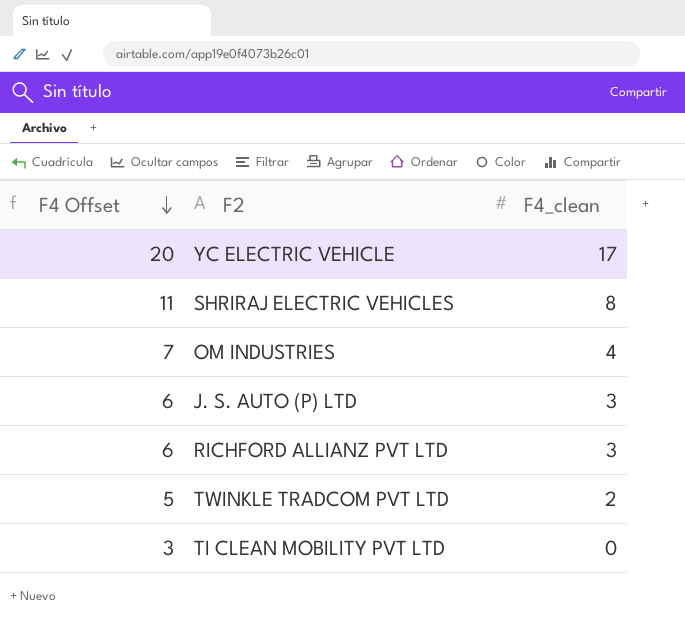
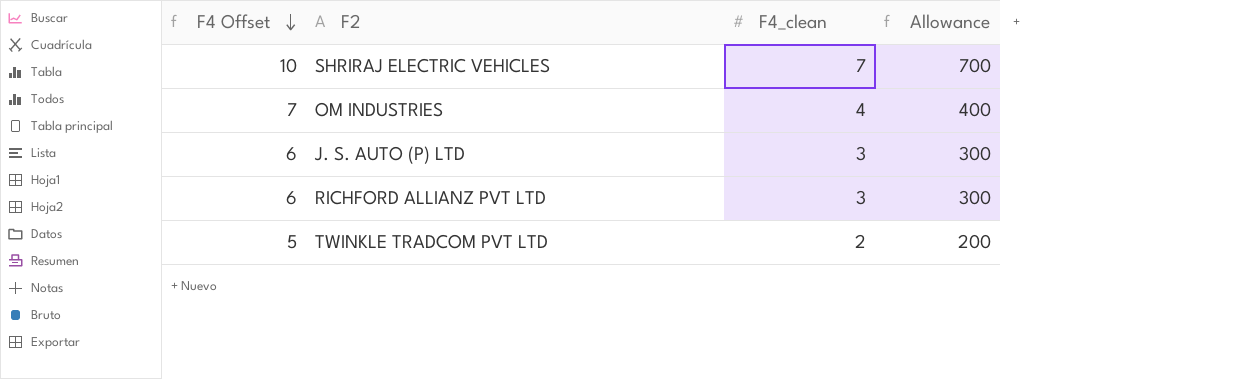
column Allowance | formula: none -> [F4_clean] * 100
row YC ELECTRIC VEHICLE: 20 | 17 -> none
row TI CLEAN MOBILITY PVT LTD: 3 | 0 -> none
SHRIRAJ ELECTRIC VEHICLES | F4 Offset: 11 -> 10
SHRIRAJ ELECTRIC VEHICLES | F4_clean: 8 -> 7

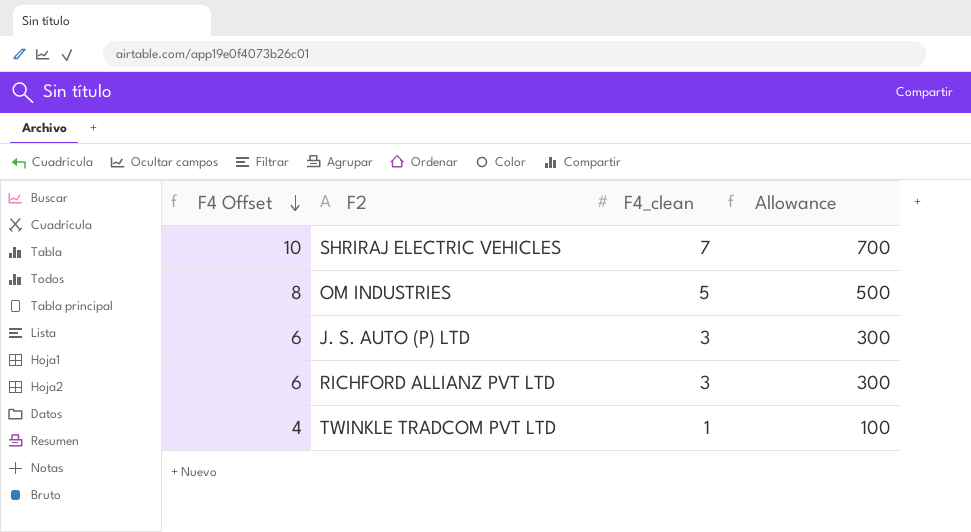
OM INDUSTRIES | F4 Offset: 7 -> 8
OM INDUSTRIES | F4_clean: 4 -> 5
OM INDUSTRIES | Allowance: 400 -> 500
TWINKLE TRADCOM PVT LTD | F4 Offset: 5 -> 4
TWINKLE TRADCOM PVT LTD | F4_clean: 2 -> 1
TWINKLE TRADCOM PVT LTD | Allowance: 200 -> 100

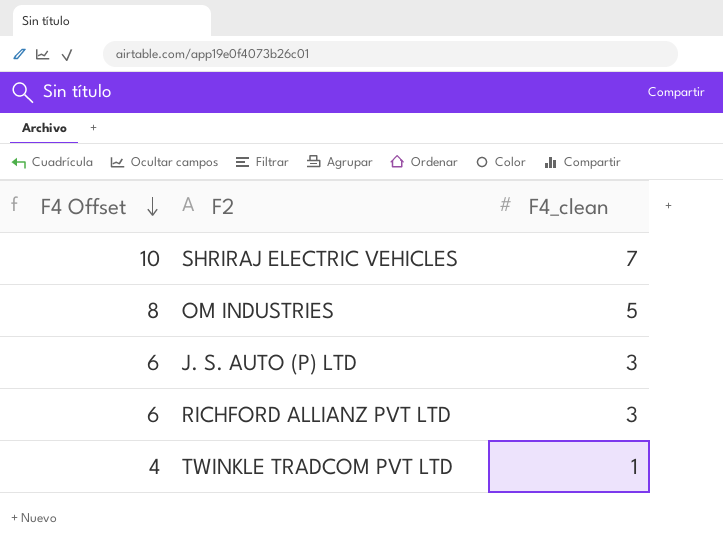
column Allowance | formula: [F4_clean] * 100 -> none

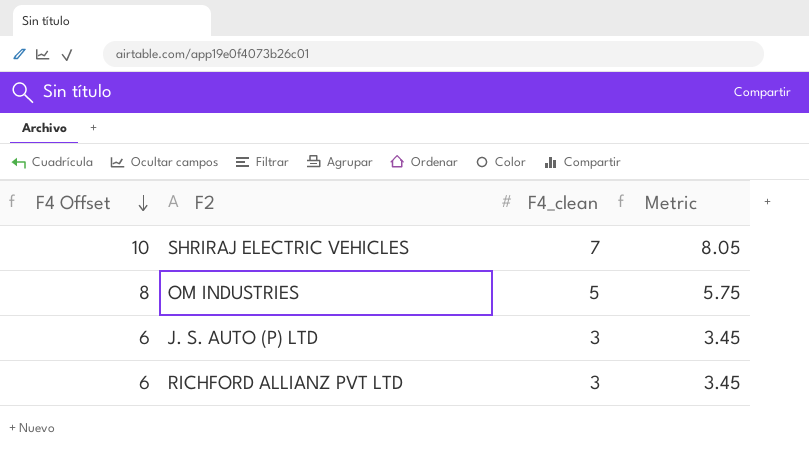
column Metric | formula: none -> [F4_clean] * 1.15
row TWINKLE TRADCOM PVT LTD: 4 | 1 -> none

